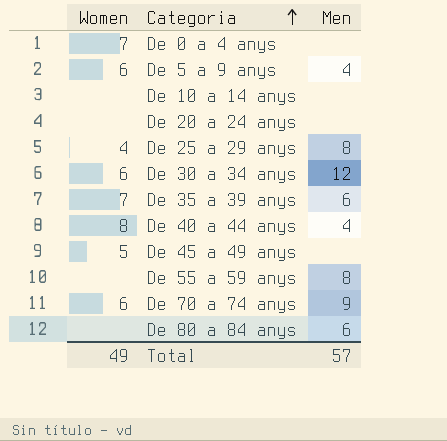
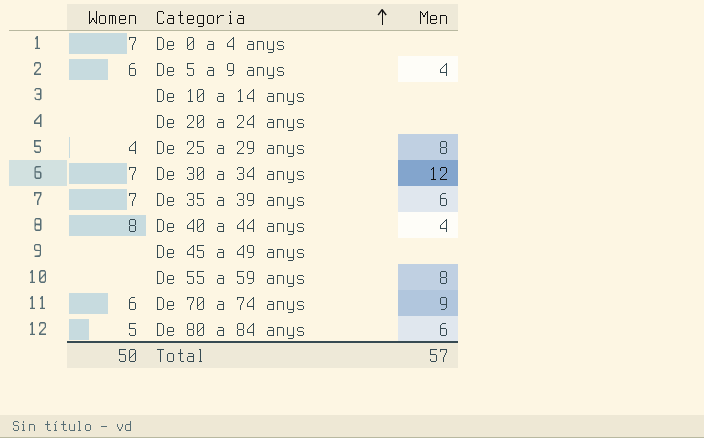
De 30 a 34 anys | Women: 6 -> 7
De 45 a 49 anys | Women: 5 -> none
De 80 a 84 anys | Women: none -> 5
Total | Women: 49 -> 50

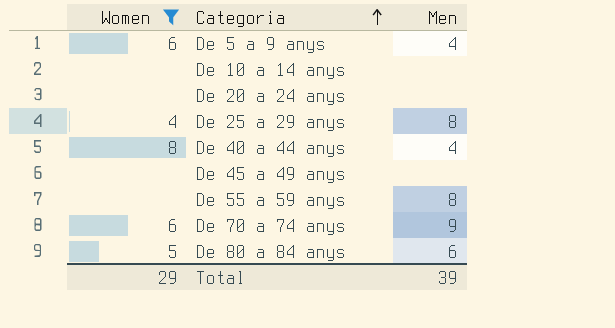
filter: none -> Women != 7
Total | Women: 50 -> 29
Total | Men: 57 -> 39

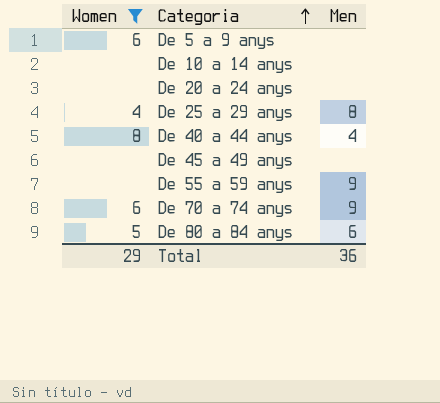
De 5 a 9 anys | Men: 4 -> none
De 55 a 59 anys | Men: 8 -> 9
Total | Men: 39 -> 36

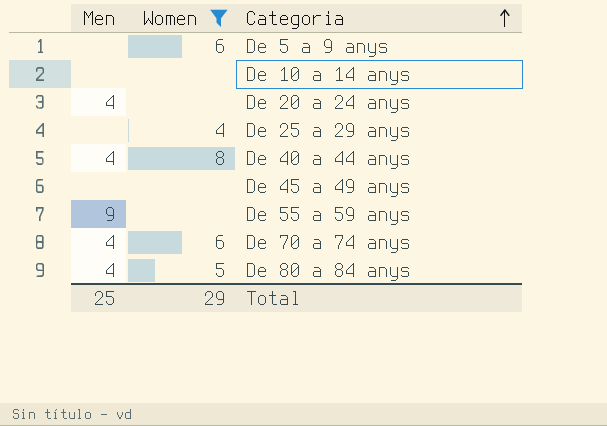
column Men | position: 3 -> 1
De 20 a 24 anys | Men: none -> 4
De 25 a 29 anys | Men: 8 -> none
De 70 a 74 anys | Men: 9 -> 4
De 80 a 84 anys | Men: 6 -> 4
Total | Men: 36 -> 25

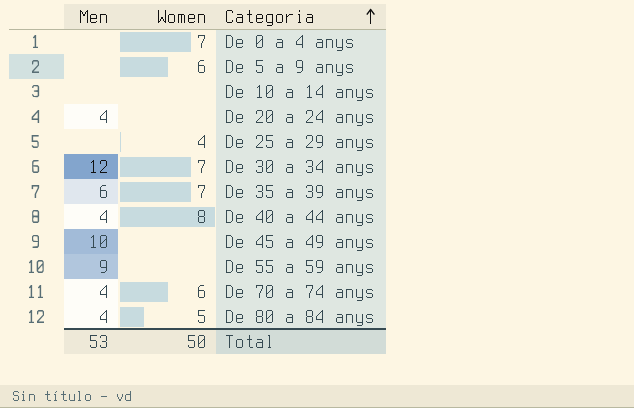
filter: Women != 7 -> none
De 45 a 49 anys | Men: none -> 10
Total | Men: 25 -> 53
Total | Women: 29 -> 50

